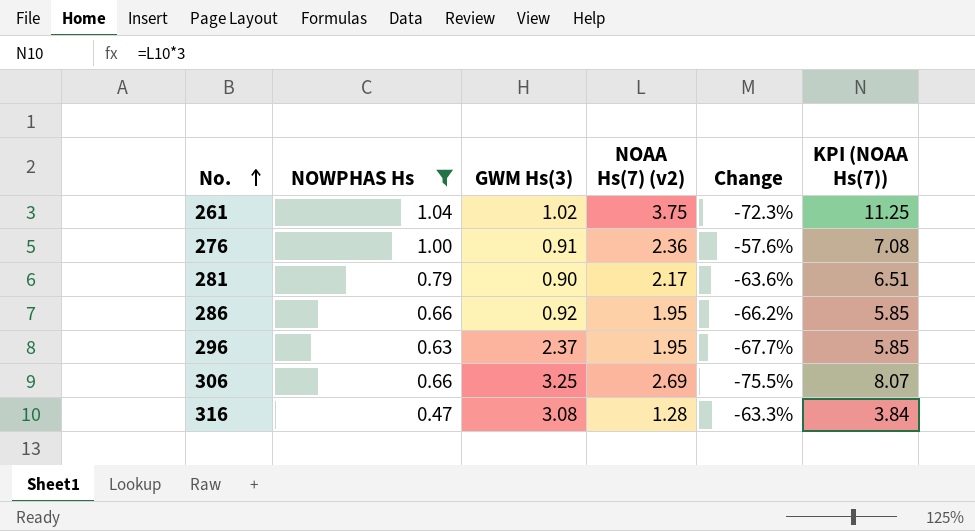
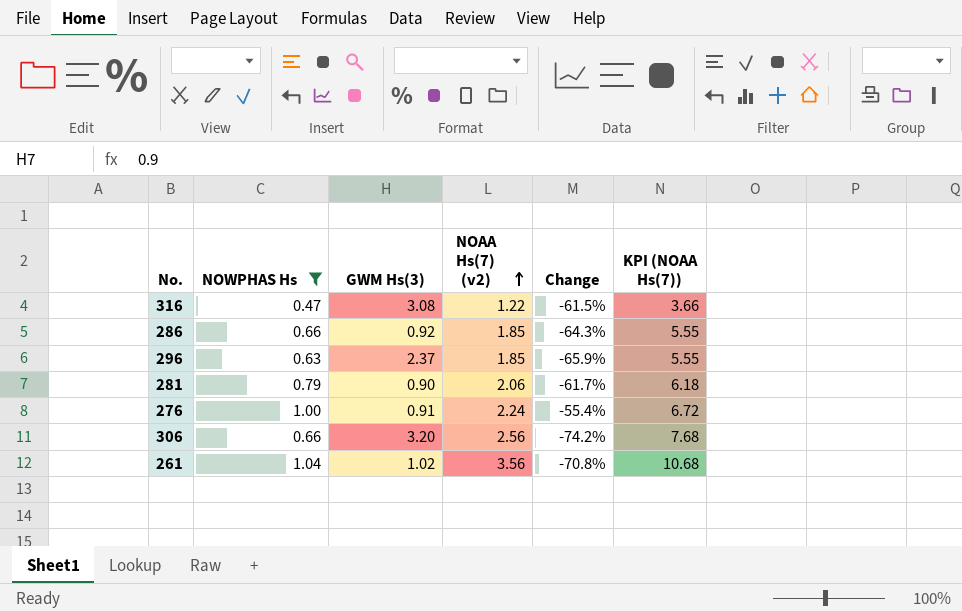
row order: No. ascending -> NOAA Hs(7) (v2) ascending
316 | NOAA Hs(7) (v2): 1.28 -> 1.22
316 | Change: -63.3% -> -61.5%
316 | KPI (NOAA Hs(7)): 3.84 -> 3.66
286 | NOAA Hs(7) (v2): 1.95 -> 1.85
286 | Change: -66.2% -> -64.3%
286 | KPI (NOAA Hs(7)): 5.85 -> 5.55
296 | NOAA Hs(7) (v2): 1.95 -> 1.85
296 | Change: -67.7% -> -65.9%
296 | KPI (NOAA Hs(7)): 5.85 -> 5.55
281 | NOAA Hs(7) (v2): 2.17 -> 2.06
281 | Change: -63.6% -> -61.7%
281 | KPI (NOAA Hs(7)): 6.51 -> 6.18
276 | NOAA Hs(7) (v2): 2.36 -> 2.24
276 | Change: -57.6% -> -55.4%
276 | KPI (NOAA Hs(7)): 7.08 -> 6.72
306 | GWM Hs(3): 3.25 -> 3.20
306 | NOAA Hs(7) (v2): 2.69 -> 2.56
306 | Change: -75.5% -> -74.2%
306 | KPI (NOAA Hs(7)): 8.07 -> 7.68
261 | NOAA Hs(7) (v2): 3.75 -> 3.56
261 | Change: -72.3% -> -70.8%
261 | KPI (NOAA Hs(7)): 11.25 -> 10.68

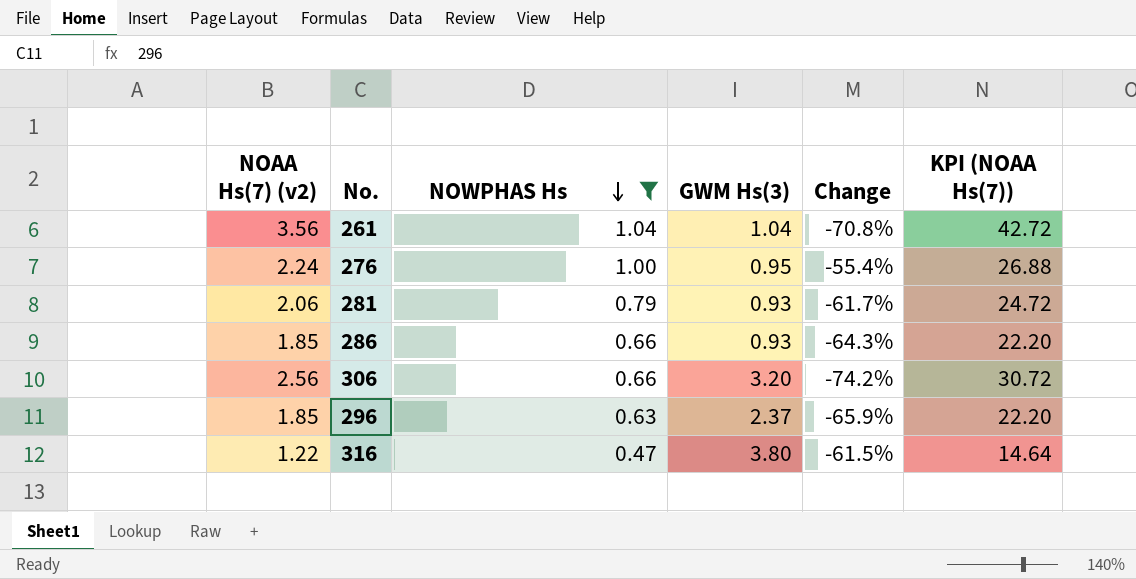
row order: NOAA Hs(7) (v2) ascending -> NOWPHAS Hs descending
column NOAA Hs(7) (v2) | position: 4 -> 1
column KPI (NOAA Hs(7)) | formula: [NOAA Hs(7) (v2)] * 3 -> [NOAA Hs(7) (v2)] * 12
261 | GWM Hs(3): 1.02 -> 1.04
276 | GWM Hs(3): 0.91 -> 0.95
281 | GWM Hs(3): 0.90 -> 0.93
286 | GWM Hs(3): 0.92 -> 0.93
316 | GWM Hs(3): 3.08 -> 3.80

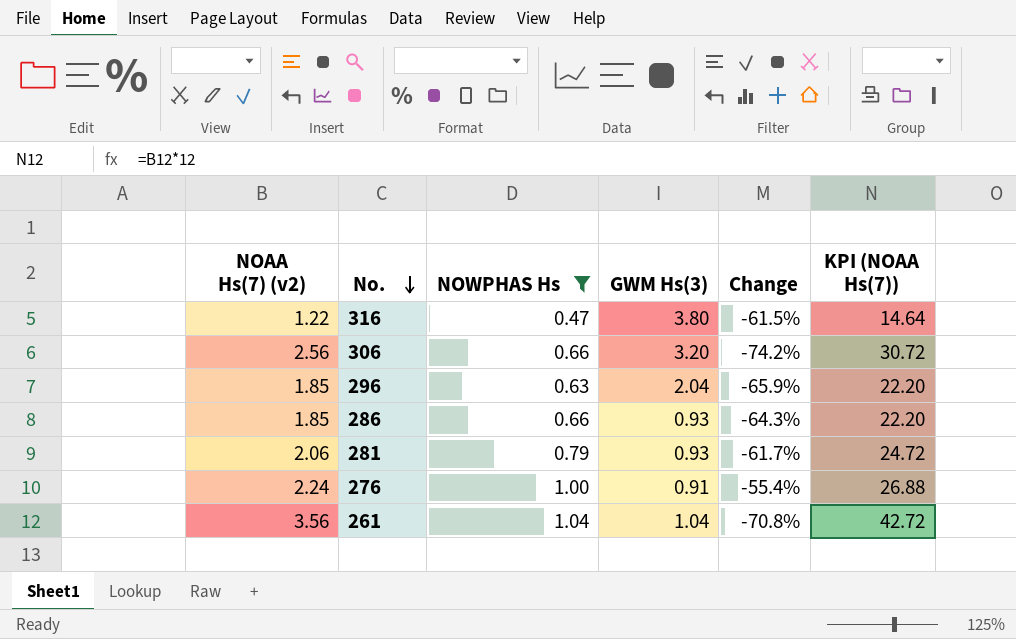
row order: NOWPHAS Hs descending -> No. descending
296 | GWM Hs(3): 2.37 -> 2.04
276 | GWM Hs(3): 0.95 -> 0.91

